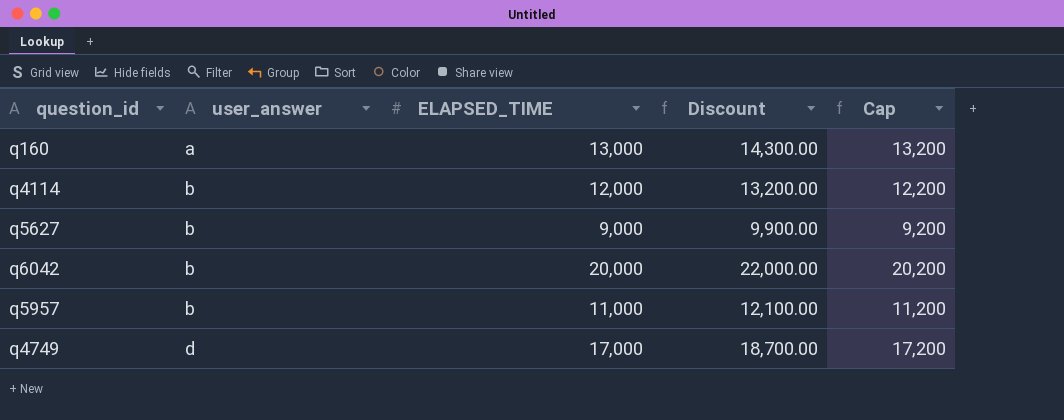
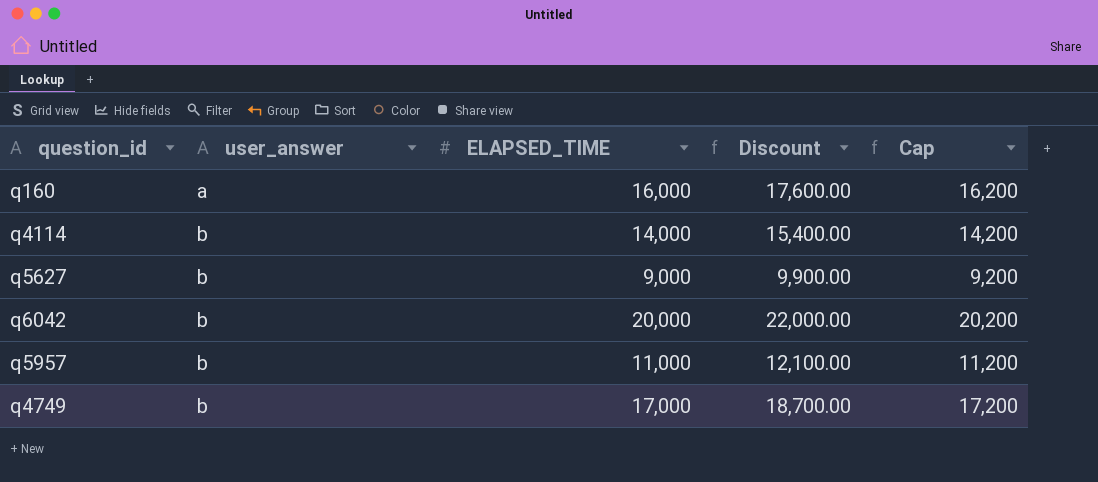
q160 | ELAPSED_TIME: 13,000 -> 16,000
q160 | Discount: 14,300.00 -> 17,600.00
q160 | Cap: 13,200 -> 16,200
q4114 | ELAPSED_TIME: 12,000 -> 14,000
q4114 | Discount: 13,200.00 -> 15,400.00
q4114 | Cap: 12,200 -> 14,200
q4749 | user_answer: d -> b

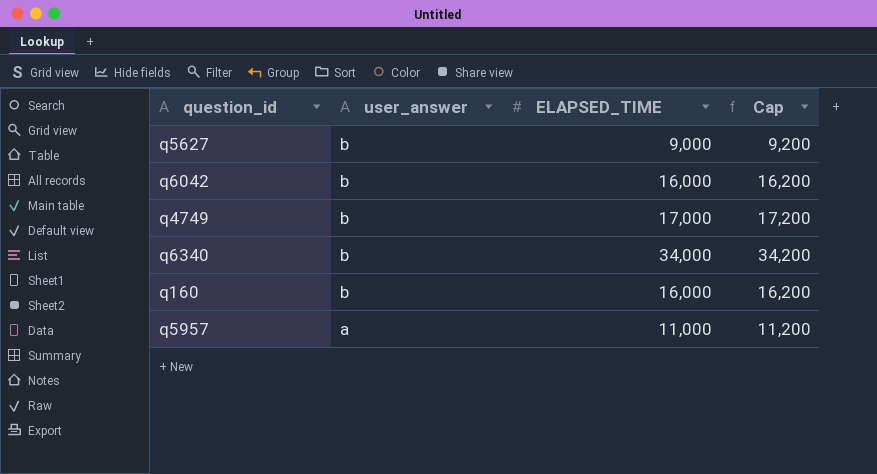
row order: user_answer ascending -> user_answer descending
column Discount | formula: [ELAPSED_TIME] * 1.1 -> none
row q4114: b | 14,000 | 15,400.00 | 14,200 -> none
q6042 | ELAPSED_TIME: 20,000 -> 16,000
q6042 | Cap: 20,200 -> 16,200
row q6340: none -> b | 34,000 | 34,200
q160 | user_answer: a -> b
q5957 | user_answer: b -> a

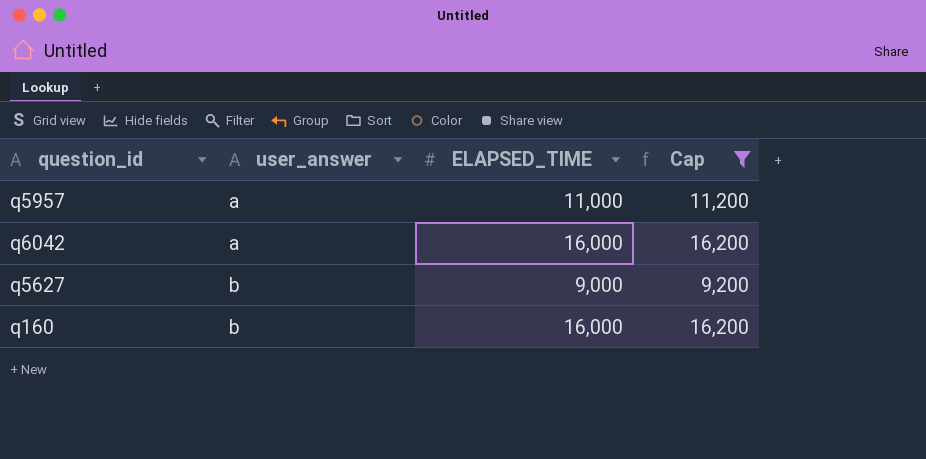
filter: none -> Cap <= 16,200
row order: user_answer descending -> user_answer ascending
q6042 | user_answer: b -> a

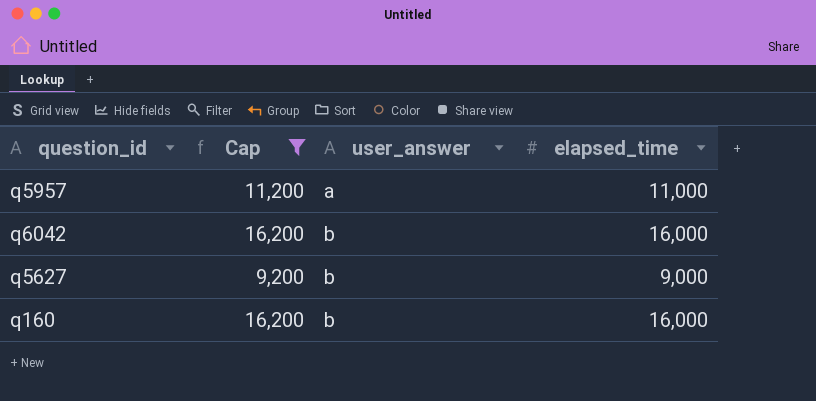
column Cap | position: 4 -> 2
column name: ELAPSED_TIME -> elapsed_time
q6042 | user_answer: a -> b

